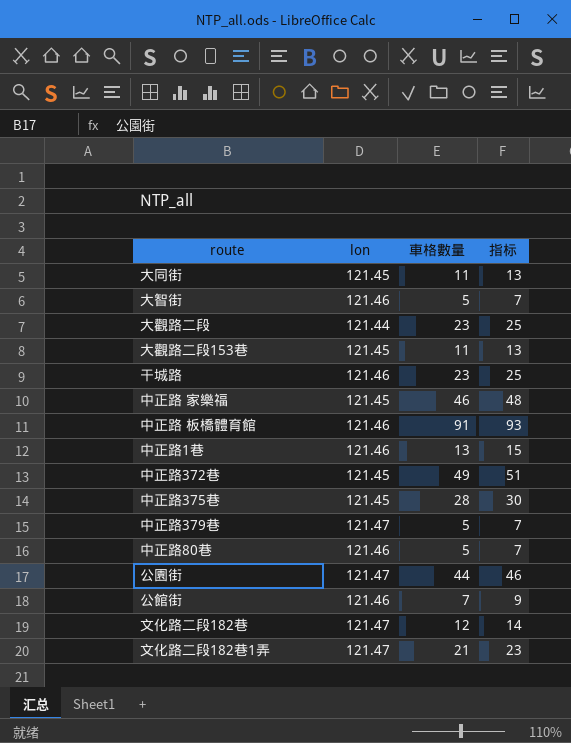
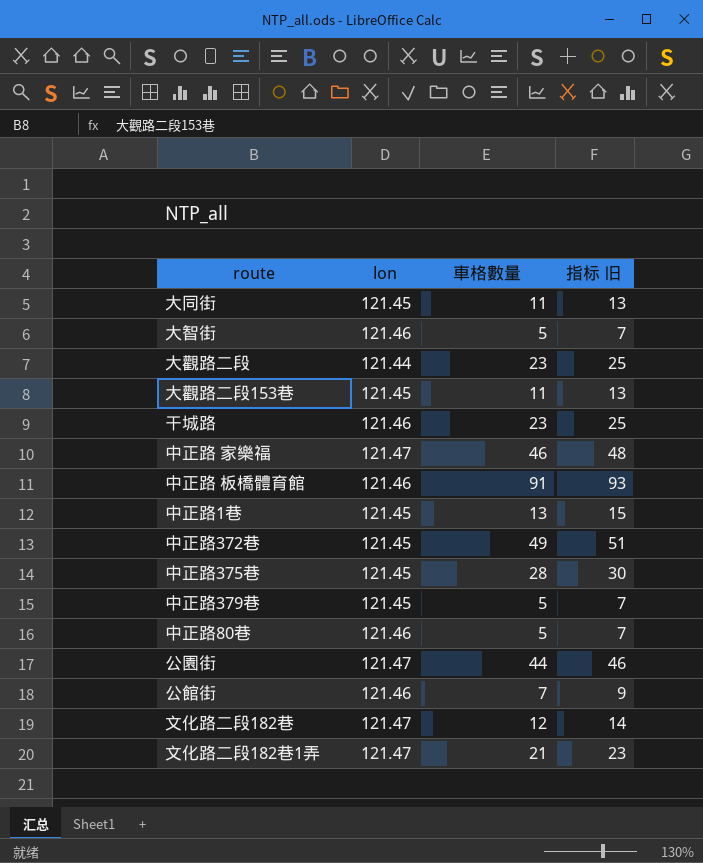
column name: 指标 -> 指标 旧
中正路 家樂福 | lon: 121.45 -> 121.47
中正路1巷 | lon: 121.46 -> 121.45
中正路379巷 | lon: 121.47 -> 121.45

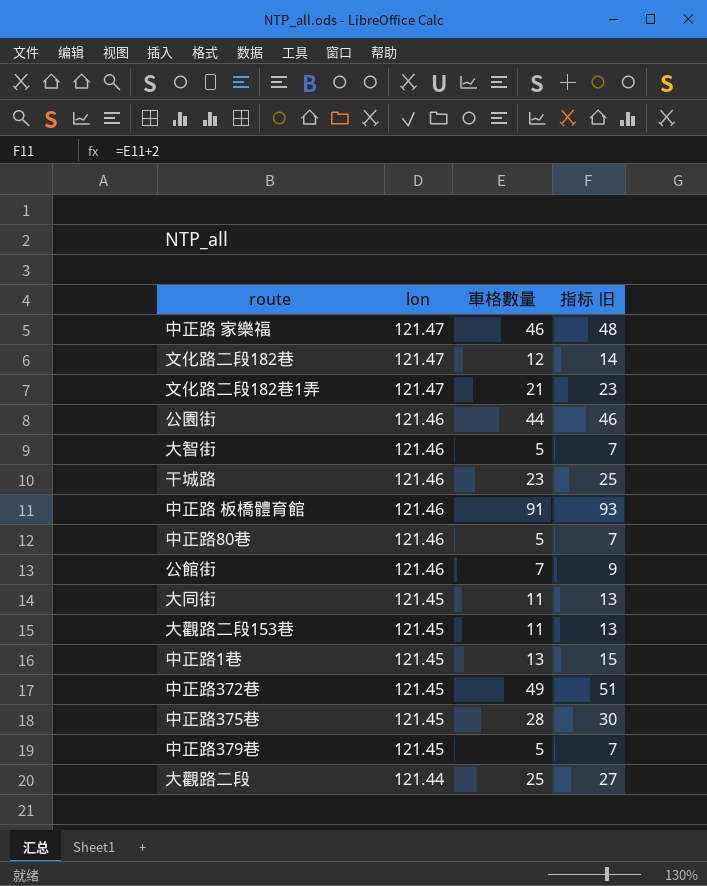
row order: none -> lon descending
公園街 | lon: 121.47 -> 121.46
大觀路二段 | 車格數量: 23 -> 25
大觀路二段 | 指标 旧: 25 -> 27

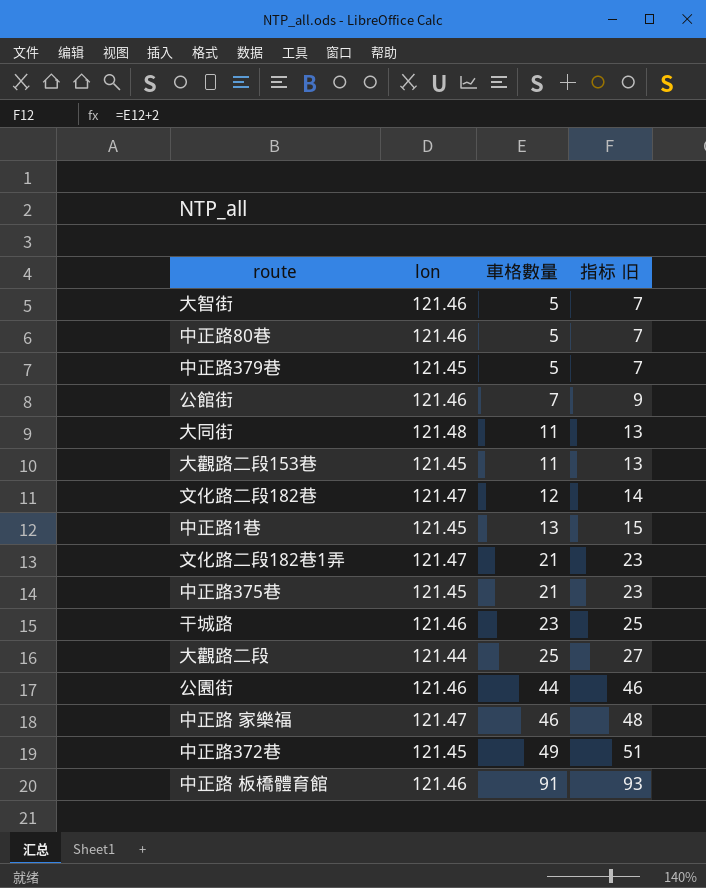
row order: lon descending -> 車格數量 ascending
大同街 | lon: 121.45 -> 121.48
中正路375巷 | 車格數量: 28 -> 21
中正路375巷 | 指标 旧: 30 -> 23

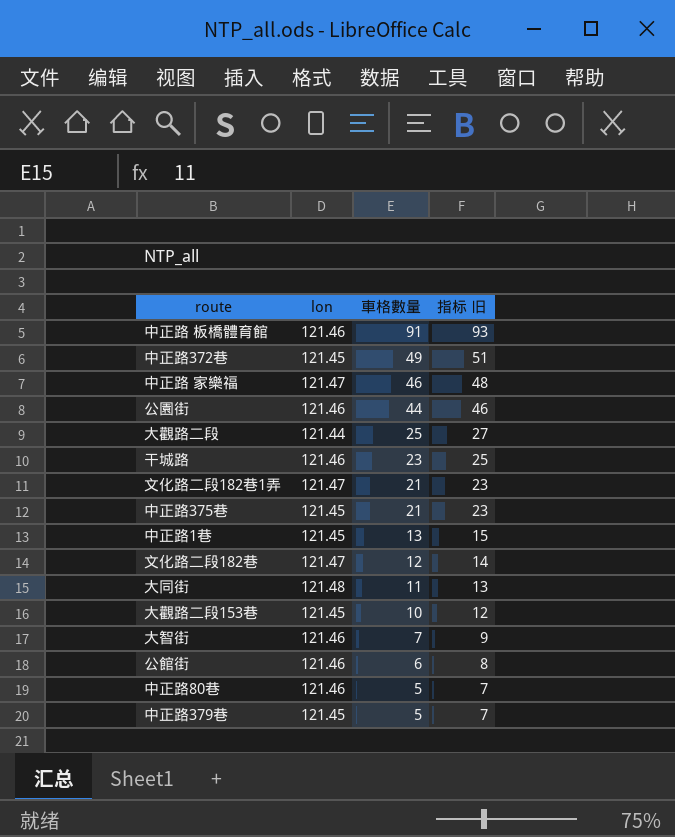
row order: 車格數量 ascending -> 車格數量 descending
大觀路二段153巷 | 車格數量: 11 -> 10
大觀路二段153巷 | 指标 旧: 13 -> 12
大智街 | 車格數量: 5 -> 7
大智街 | 指标 旧: 7 -> 9
公館街 | 車格數量: 7 -> 6
公館街 | 指标 旧: 9 -> 8

